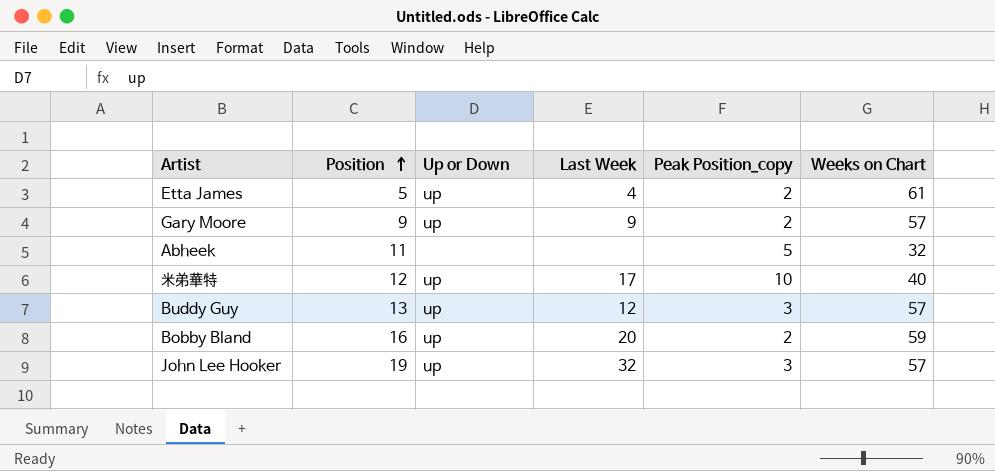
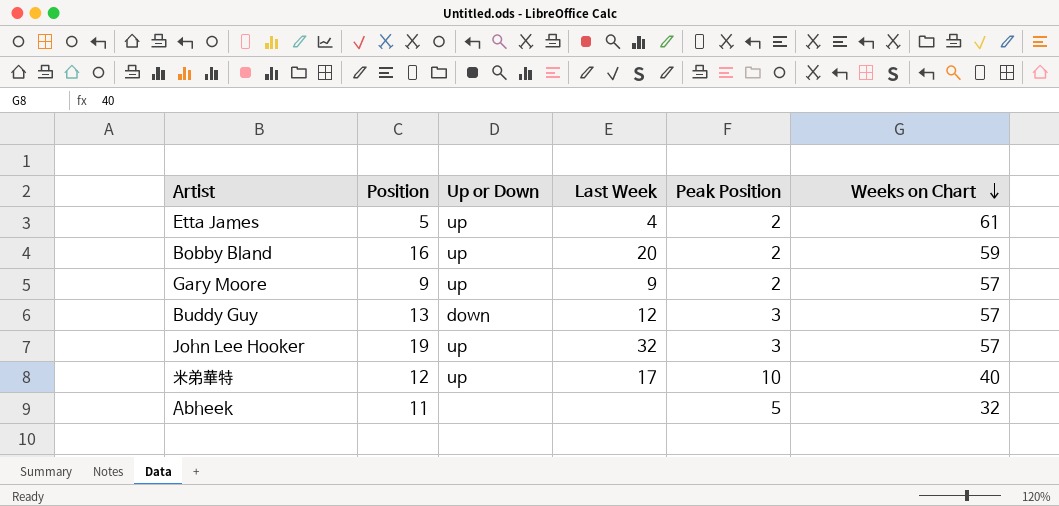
row order: Position ascending -> Weeks on Chart descending
column name: Peak Position_copy -> Peak Position
Buddy Guy | Up or Down: up -> down

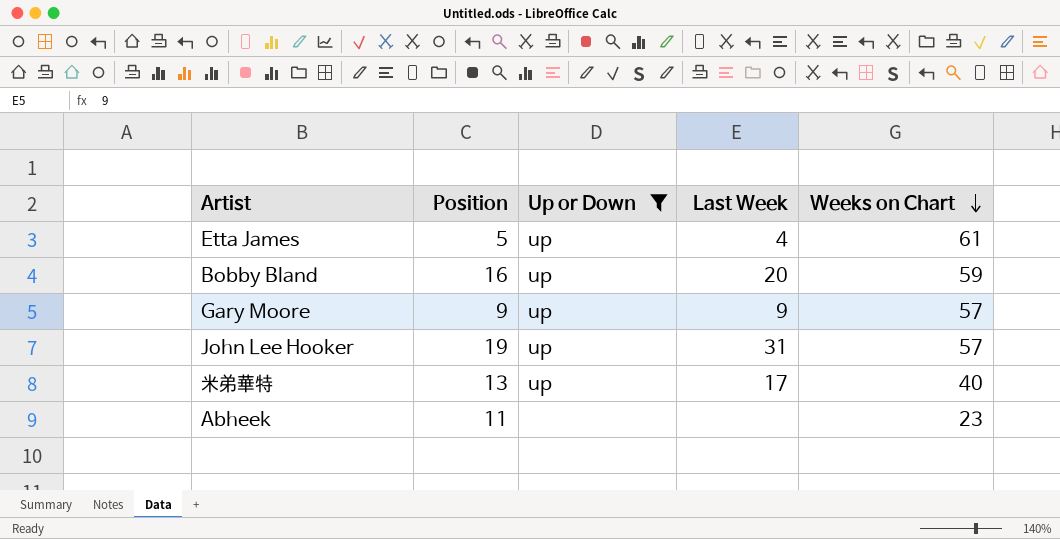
filter: none -> Up or Down != down
column Peak Position | position: 5 -> none
John Lee Hooker | Last Week: 32 -> 31
米弟華特 | Position: 12 -> 13
Abheek | Weeks on Chart: 32 -> 23

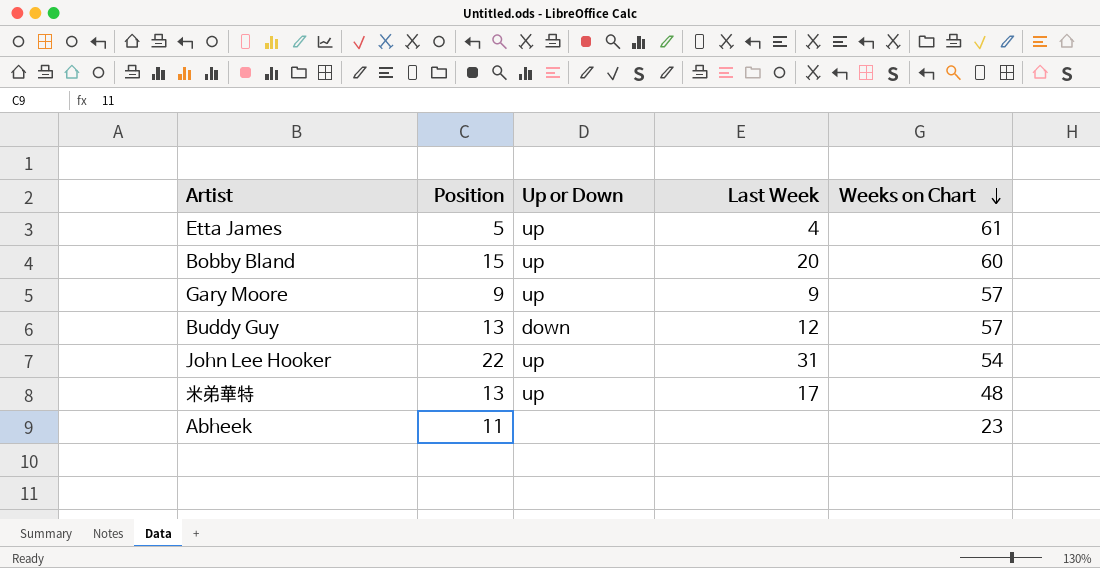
filter: Up or Down != down -> none
Bobby Bland | Position: 16 -> 15
Bobby Bland | Weeks on Chart: 59 -> 60
John Lee Hooker | Position: 19 -> 22
John Lee Hooker | Weeks on Chart: 57 -> 54
米弟華特 | Weeks on Chart: 40 -> 48

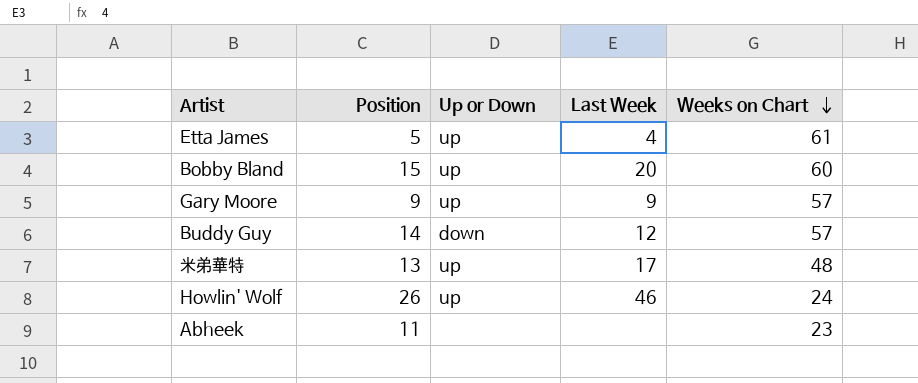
row John Lee Hooker: 22 | up | 31 | 54 -> none
Buddy Guy | Position: 13 -> 14
row Howlin' Wolf: none -> 26 | up | 46 | 24

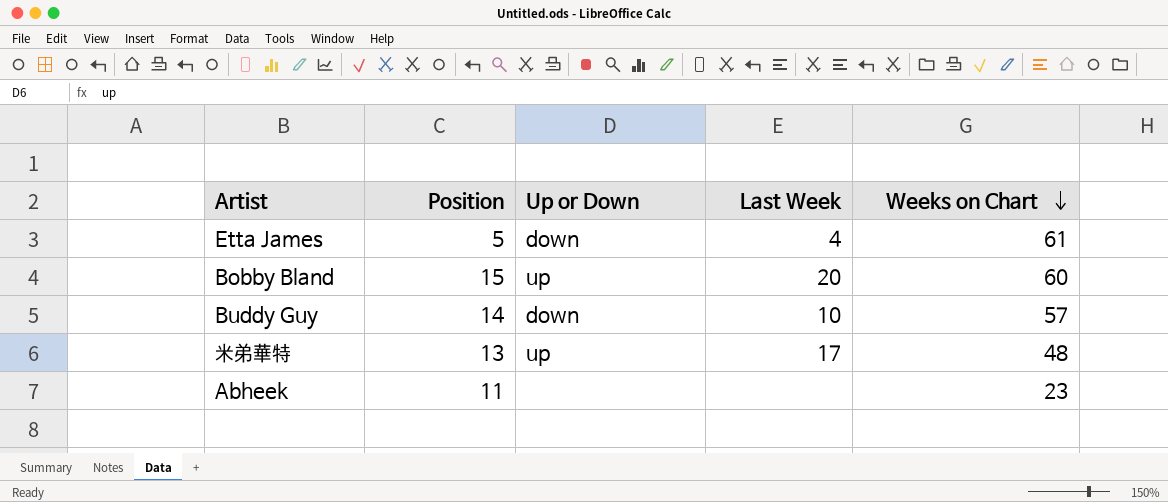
row Gary Moore: 9 | up | 9 | 57 -> none
row Howlin' Wolf: 26 | up | 46 | 24 -> none
Etta James | Up or Down: up -> down
Buddy Guy | Last Week: 12 -> 10

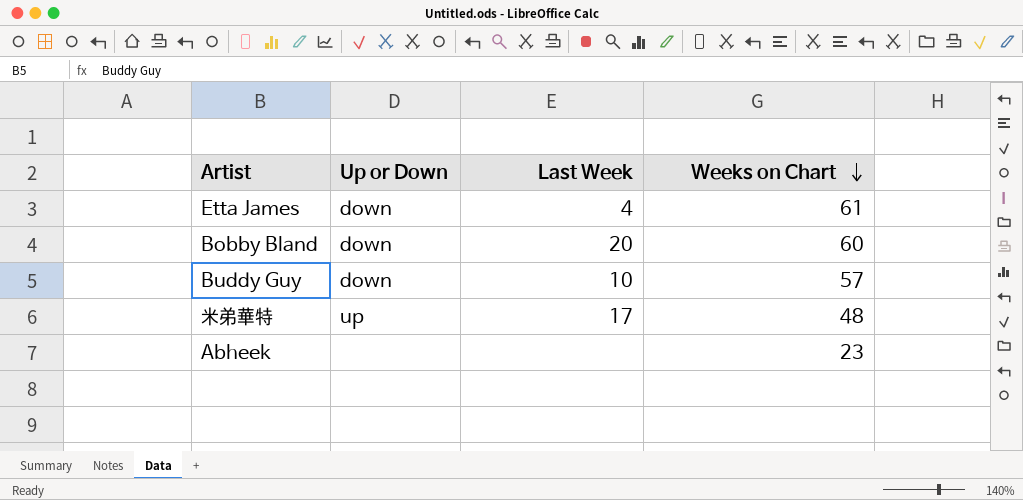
column Position | position: 2 -> none
Bobby Bland | Up or Down: up -> down

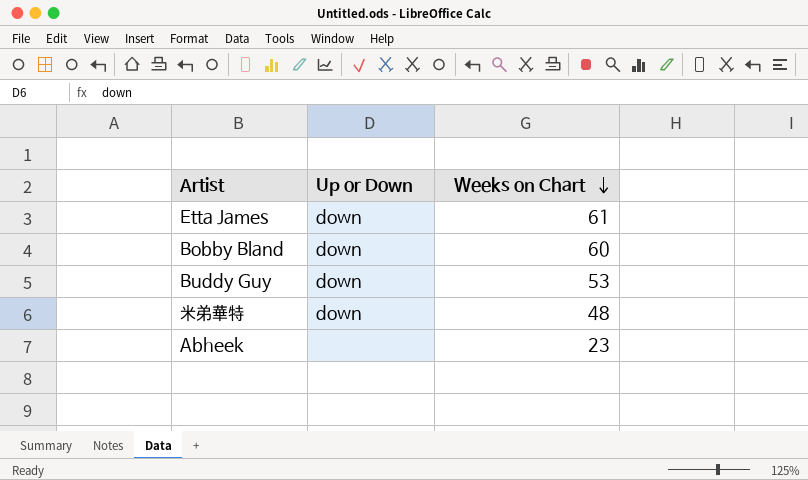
column Last Week | position: 3 -> none
Buddy Guy | Weeks on Chart: 57 -> 53
米弟華特 | Up or Down: up -> down

